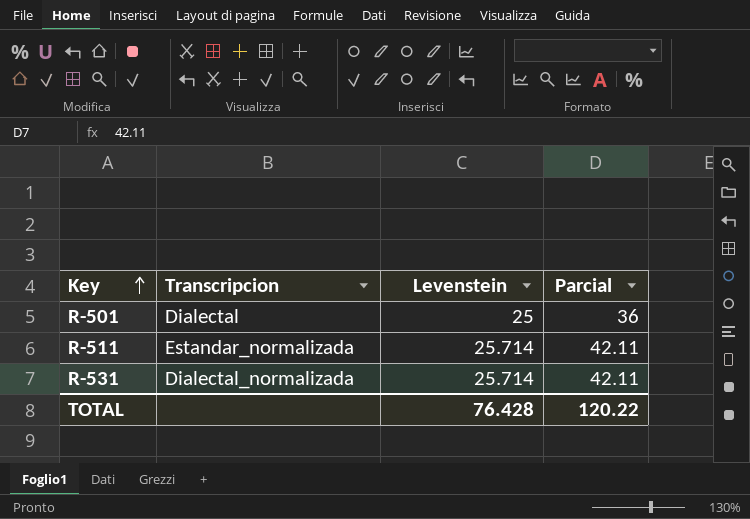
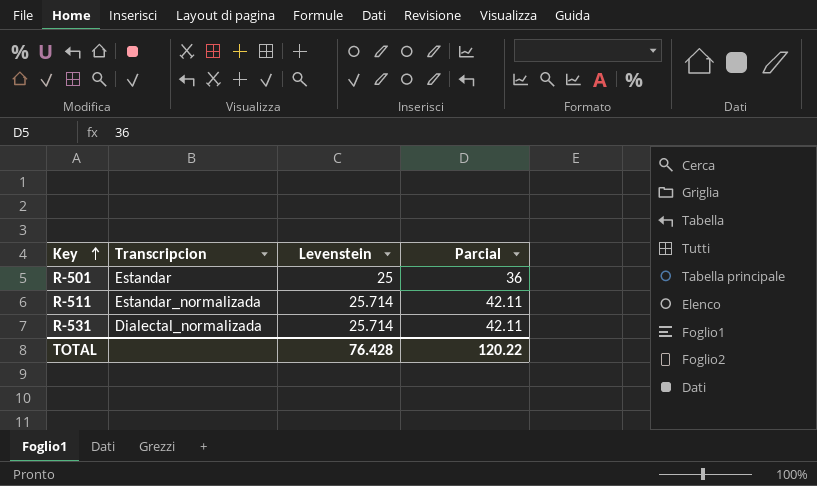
R-501 | Transcripcion: Dialectal -> Estandar

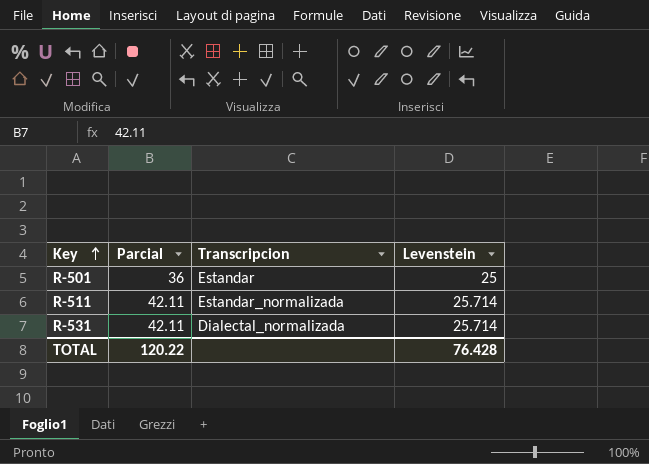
column Parcial | position: 4 -> 2

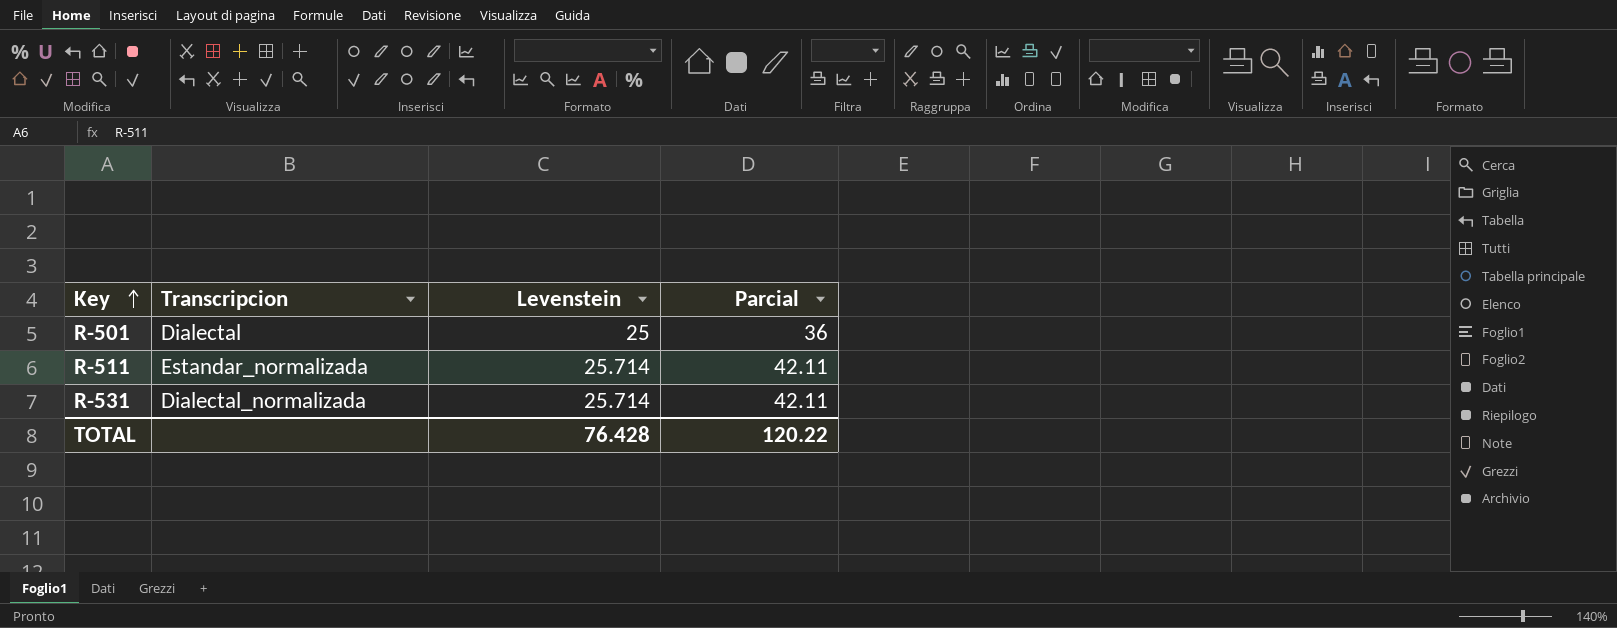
column Parcial | position: 2 -> 4
R-501 | Transcripcion: Estandar -> Dialectal

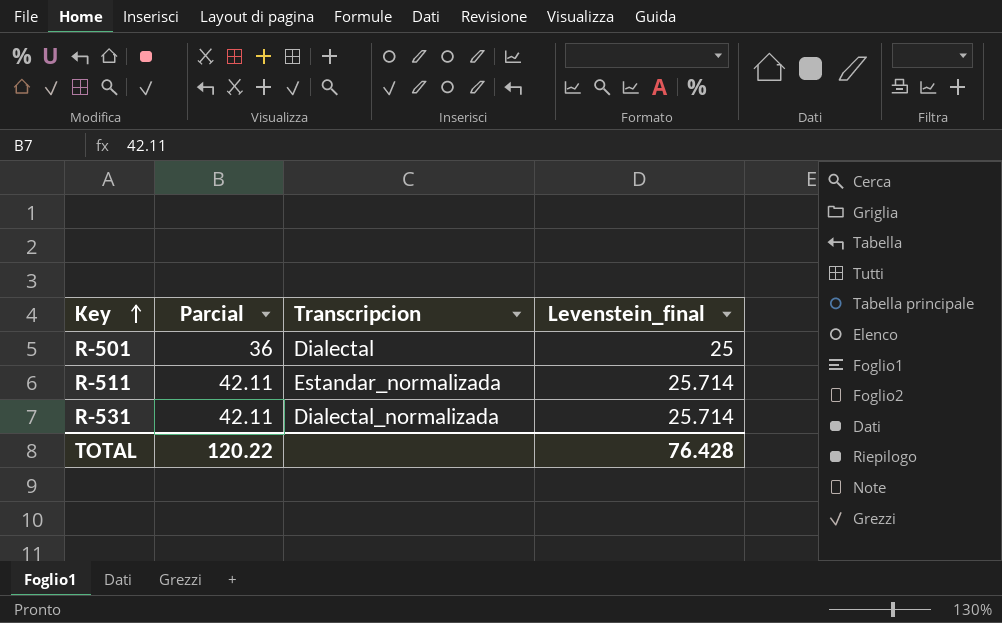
column Parcial | position: 4 -> 2
column name: Levenstein -> Levenstein_final

